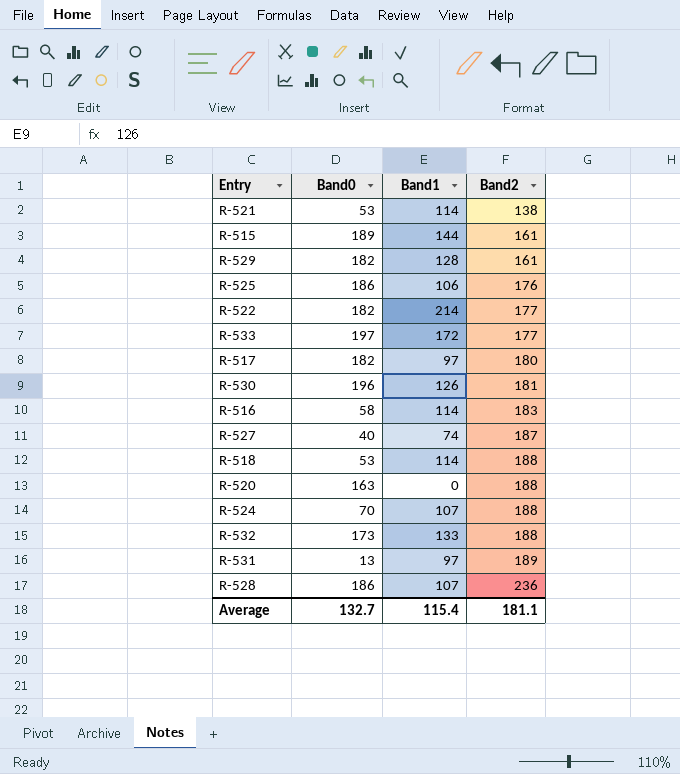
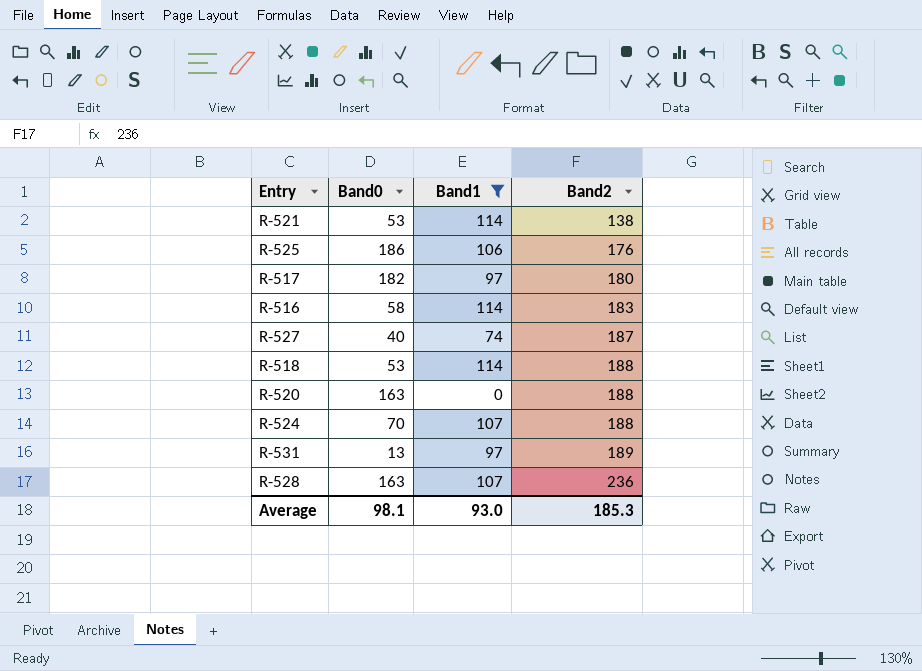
filter: none -> Band1 <= 114
R-528 | Band0: 186 -> 163
Average | Band0: 132.7 -> 98.1
Average | Band1: 115.4 -> 93.0
Average | Band2: 181.1 -> 185.3

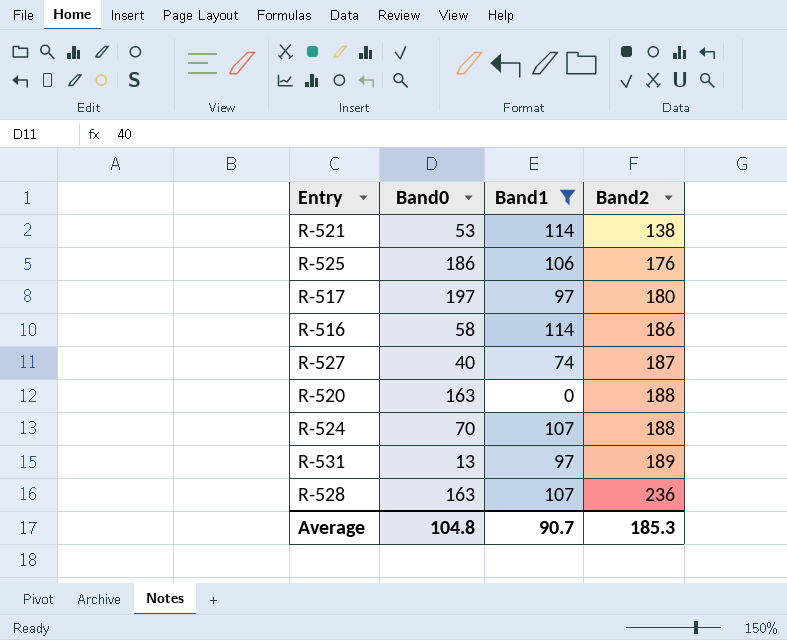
row R-518: 53 | 114 | 188 -> none
R-517 | Band0: 182 -> 197
R-516 | Band2: 183 -> 186
Average | Band0: 98.1 -> 104.8
Average | Band1: 93.0 -> 90.7

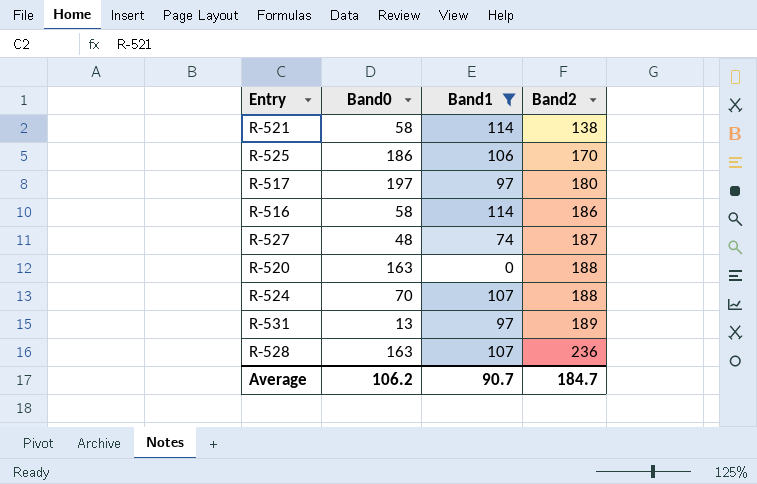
R-521 | Band0: 53 -> 58
R-525 | Band2: 176 -> 170
R-527 | Band0: 40 -> 48
Average | Band0: 104.8 -> 106.2
Average | Band2: 185.3 -> 184.7

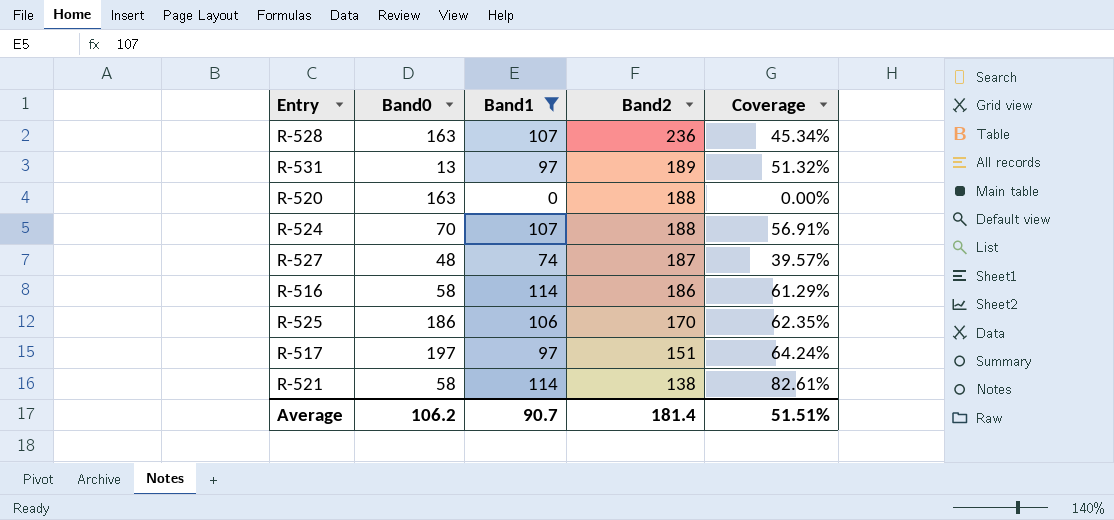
row order: Band2 ascending -> Band2 descending
column Coverage | formula: none -> [Band1] / [Band2]
R-517 | Band2: 180 -> 151
Average | Band2: 184.7 -> 181.4

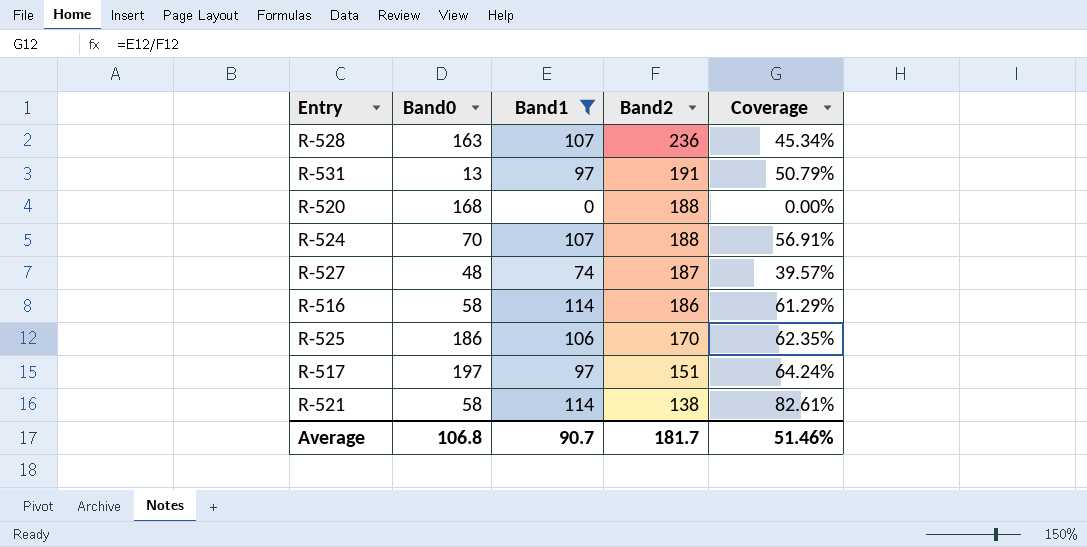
R-531 | Band2: 189 -> 191
R-531 | Coverage: 51.32% -> 50.79%
R-520 | Band0: 163 -> 168
Average | Band0: 106.2 -> 106.8
Average | Band2: 181.4 -> 181.7
Average | Coverage: 51.51% -> 51.46%

